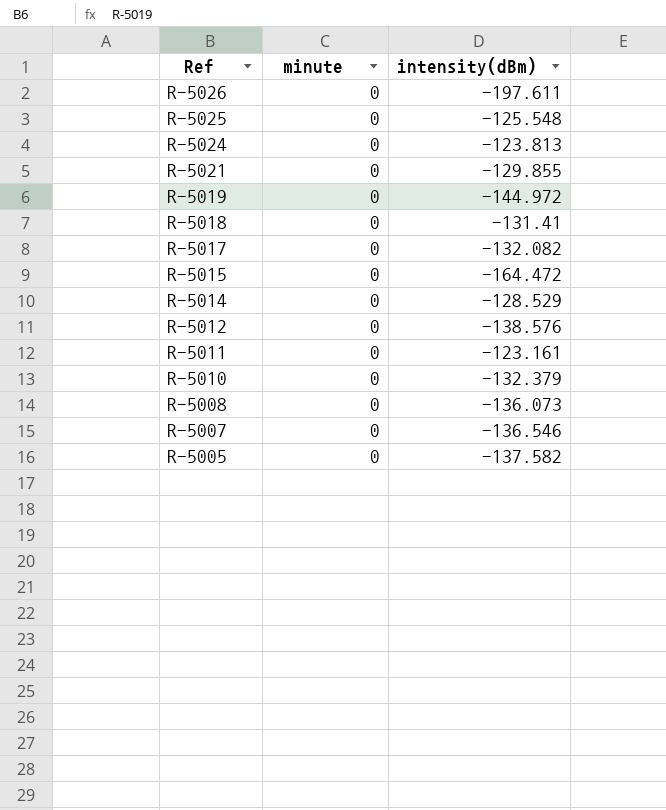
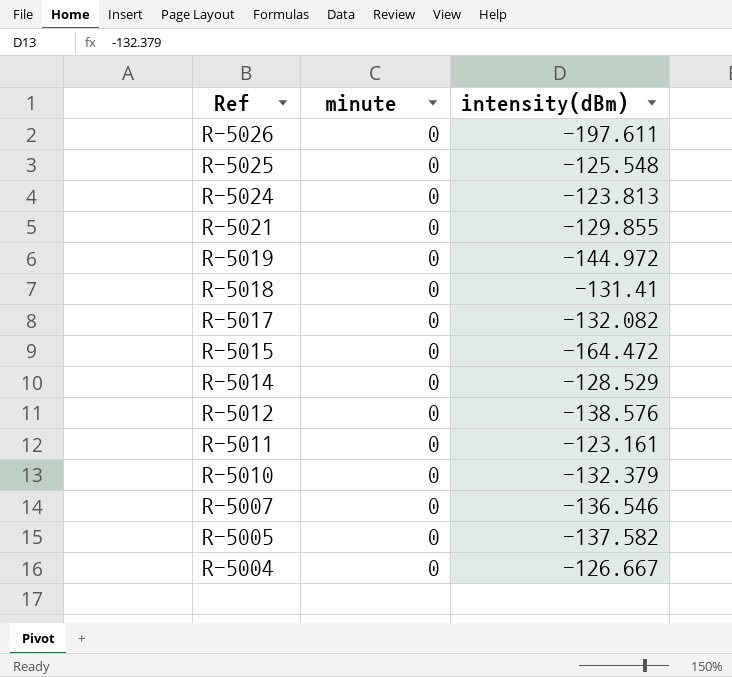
row R-5008: 0 | -136.073 -> none
row R-5004: none -> 0 | -126.667

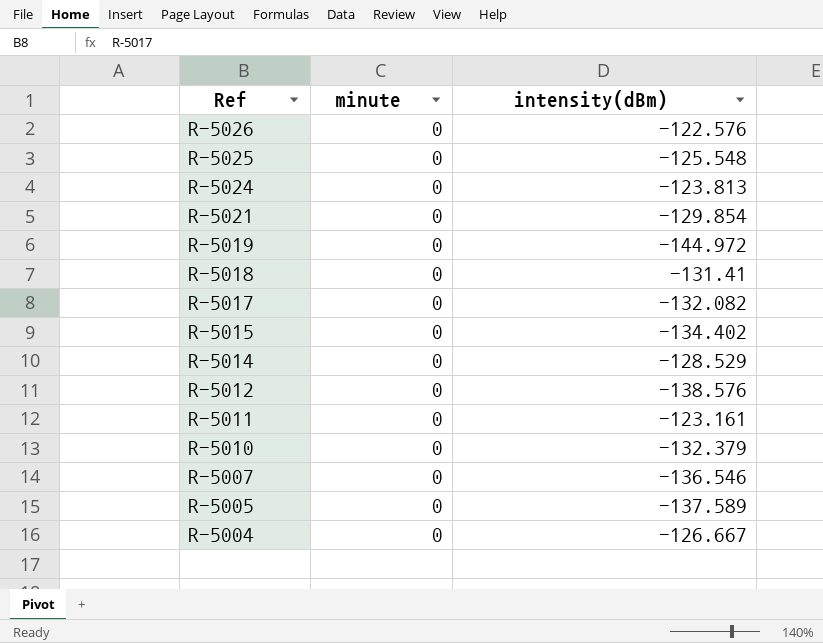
R-5026 | intensity(dBm): -197.611 -> -122.576
R-5021 | intensity(dBm): -129.855 -> -129.854
R-5015 | intensity(dBm): -164.472 -> -134.402
R-5005 | intensity(dBm): -137.582 -> -137.589

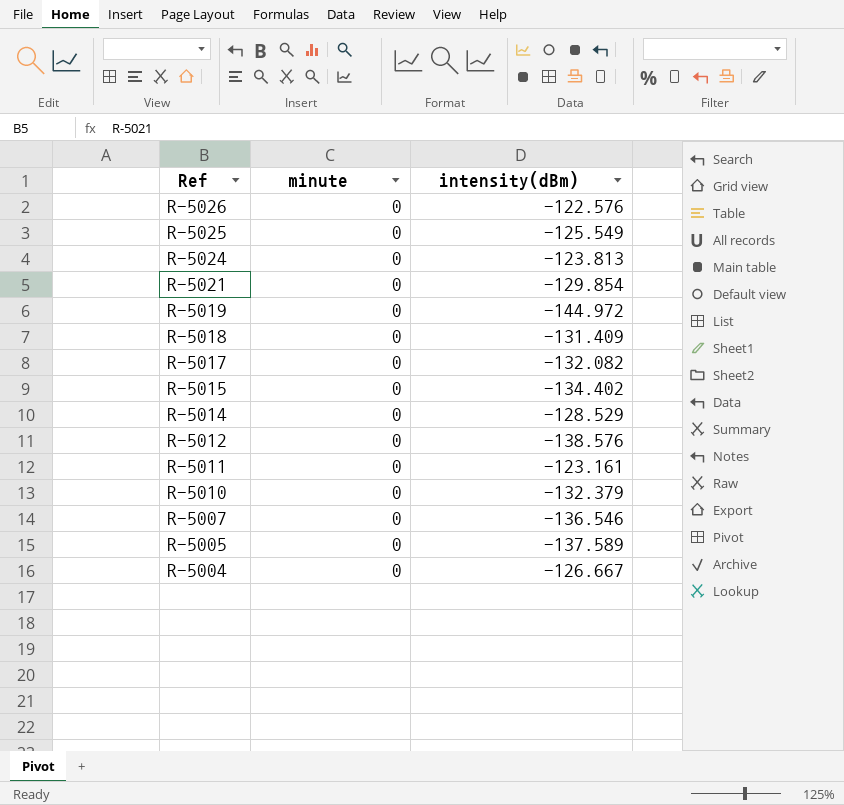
R-5025 | intensity(dBm): -125.548 -> -125.549
R-5018 | intensity(dBm): -131.41 -> -131.409

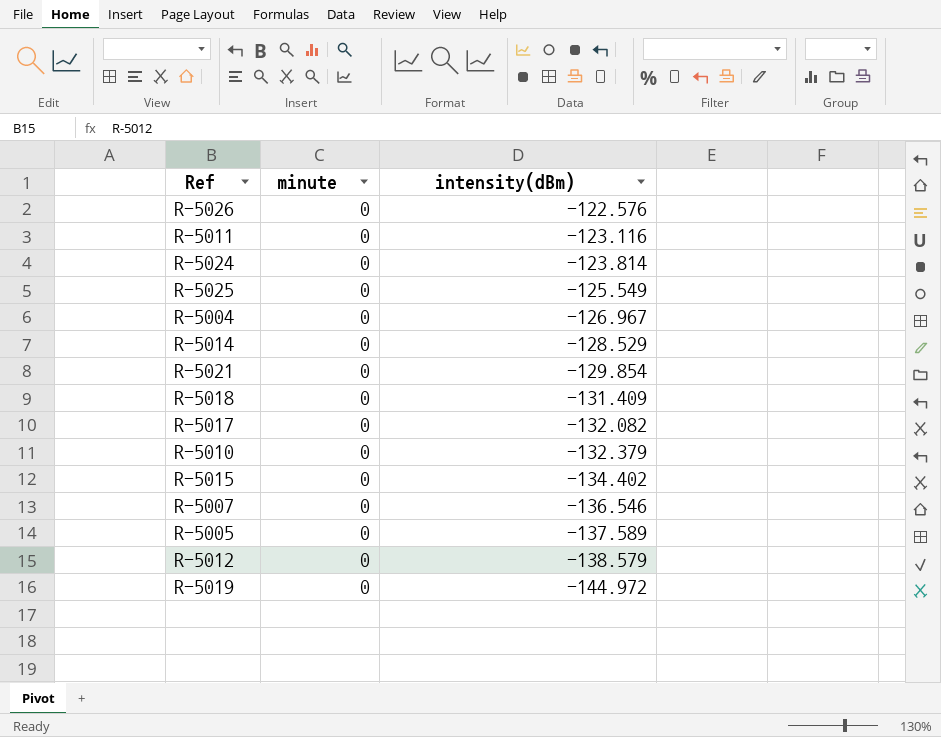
row order: Ref descending -> intensity(dBm) descending
R-5011 | intensity(dBm): -123.161 -> -123.116
R-5024 | intensity(dBm): -123.813 -> -123.814
R-5004 | intensity(dBm): -126.667 -> -126.967
R-5012 | intensity(dBm): -138.576 -> -138.579

